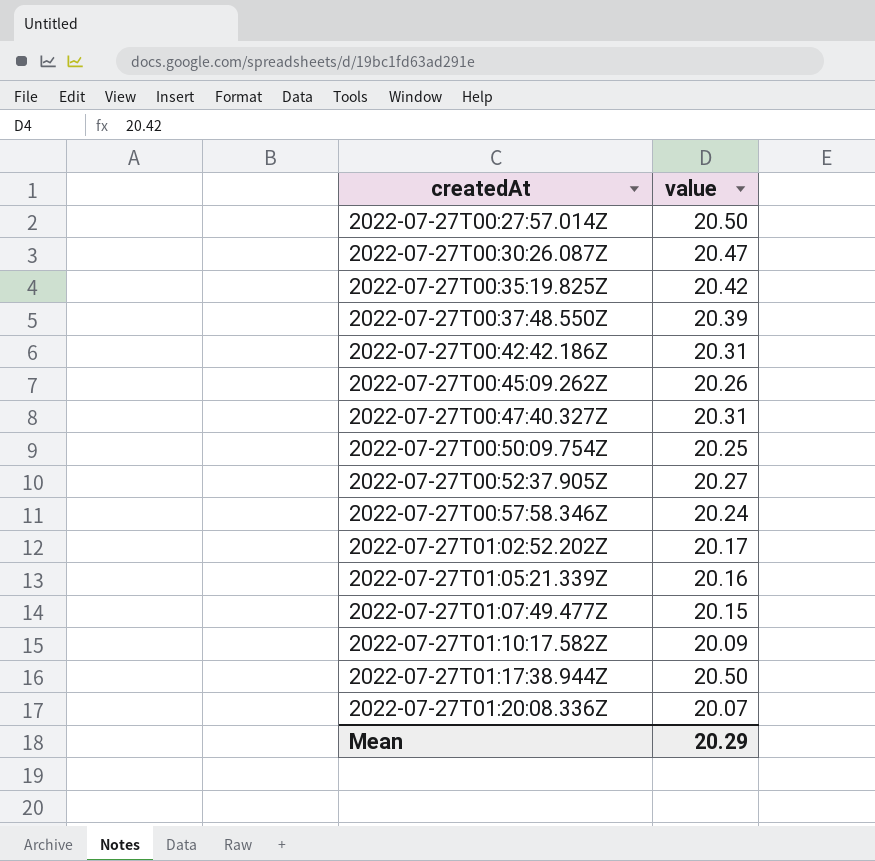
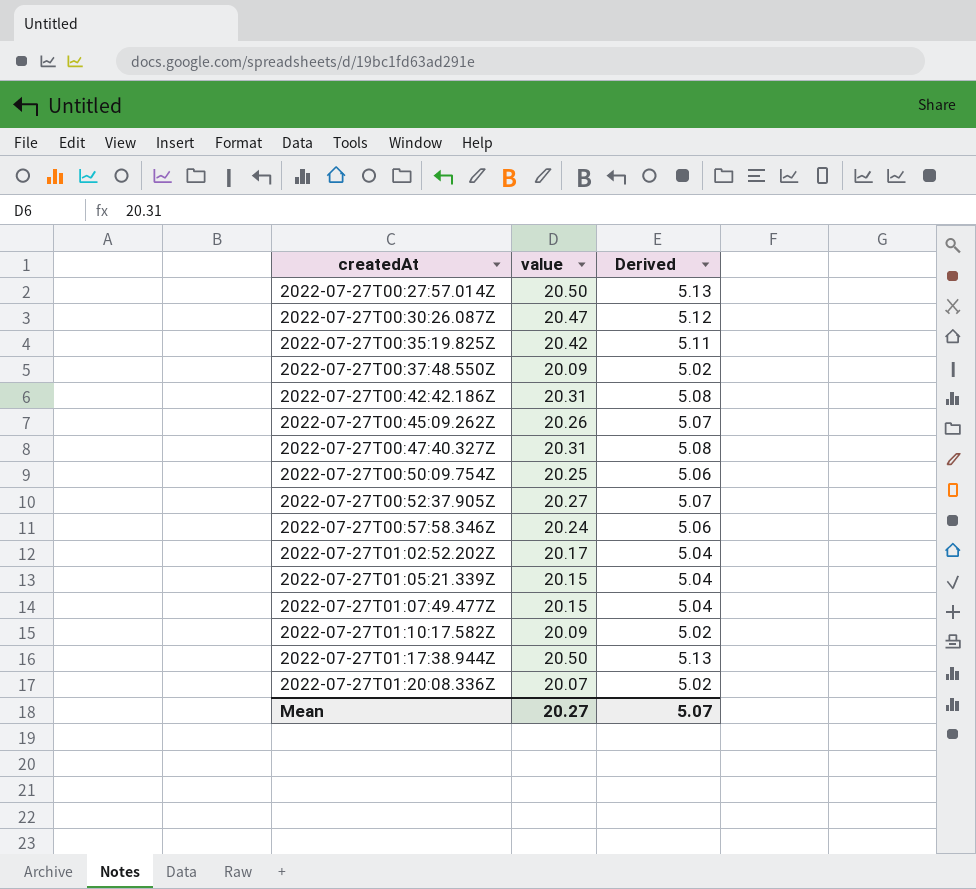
column Derived | formula: none -> [value] * 0.25
2022-07-27T00:37:48.550Z | value: 20.39 -> 20.09
2022-07-27T01:05:21.339Z | value: 20.16 -> 20.15
Mean | value: 20.29 -> 20.27

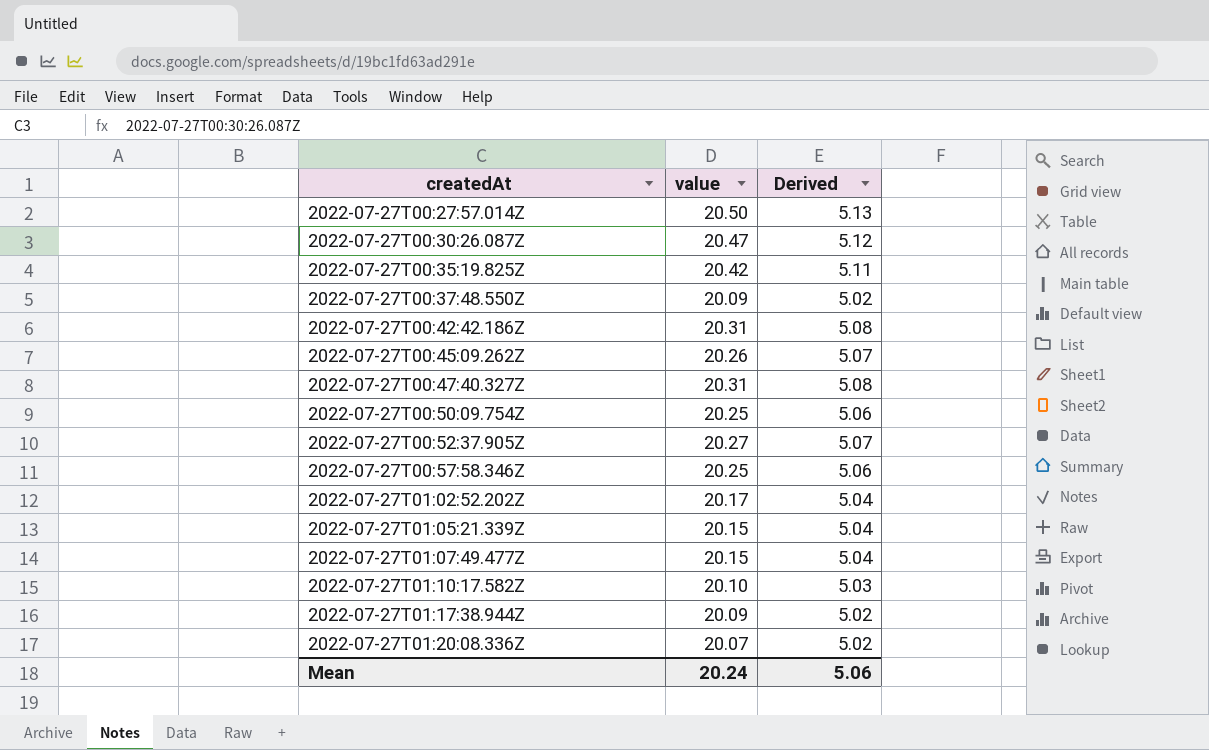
2022-07-27T00:57:58.346Z | value: 20.24 -> 20.25
2022-07-27T01:10:17.582Z | value: 20.09 -> 20.10
2022-07-27T01:10:17.582Z | Derived: 5.02 -> 5.03
2022-07-27T01:17:38.944Z | value: 20.50 -> 20.09
2022-07-27T01:17:38.944Z | Derived: 5.13 -> 5.02
Mean | value: 20.27 -> 20.24
Mean | Derived: 5.07 -> 5.06

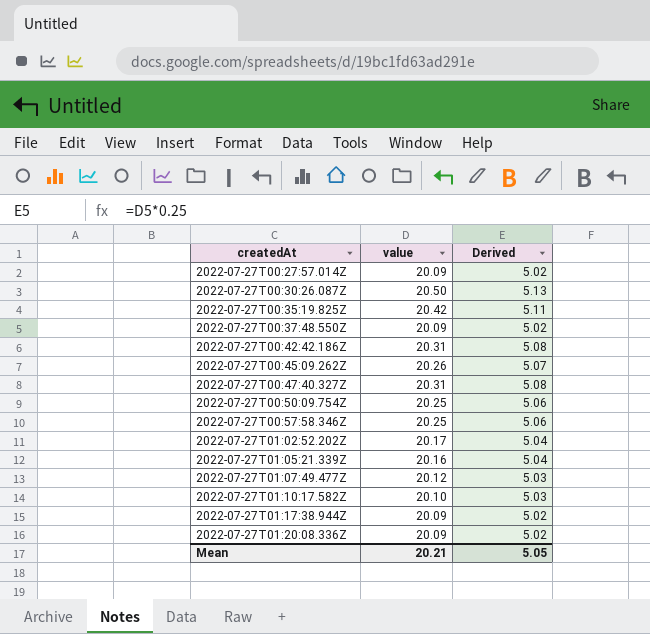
row 2022-07-27T00:52:37.905Z: 20.27 | 5.07 -> none
2022-07-27T00:27:57.014Z | value: 20.50 -> 20.09
2022-07-27T00:27:57.014Z | Derived: 5.13 -> 5.02
2022-07-27T00:30:26.087Z | value: 20.47 -> 20.50
2022-07-27T00:30:26.087Z | Derived: 5.12 -> 5.13
2022-07-27T01:05:21.339Z | value: 20.15 -> 20.16
2022-07-27T01:07:49.477Z | value: 20.15 -> 20.12
2022-07-27T01:07:49.477Z | Derived: 5.04 -> 5.03
2022-07-27T01:20:08.336Z | value: 20.07 -> 20.09
Mean | value: 20.24 -> 20.21
Mean | Derived: 5.06 -> 5.05

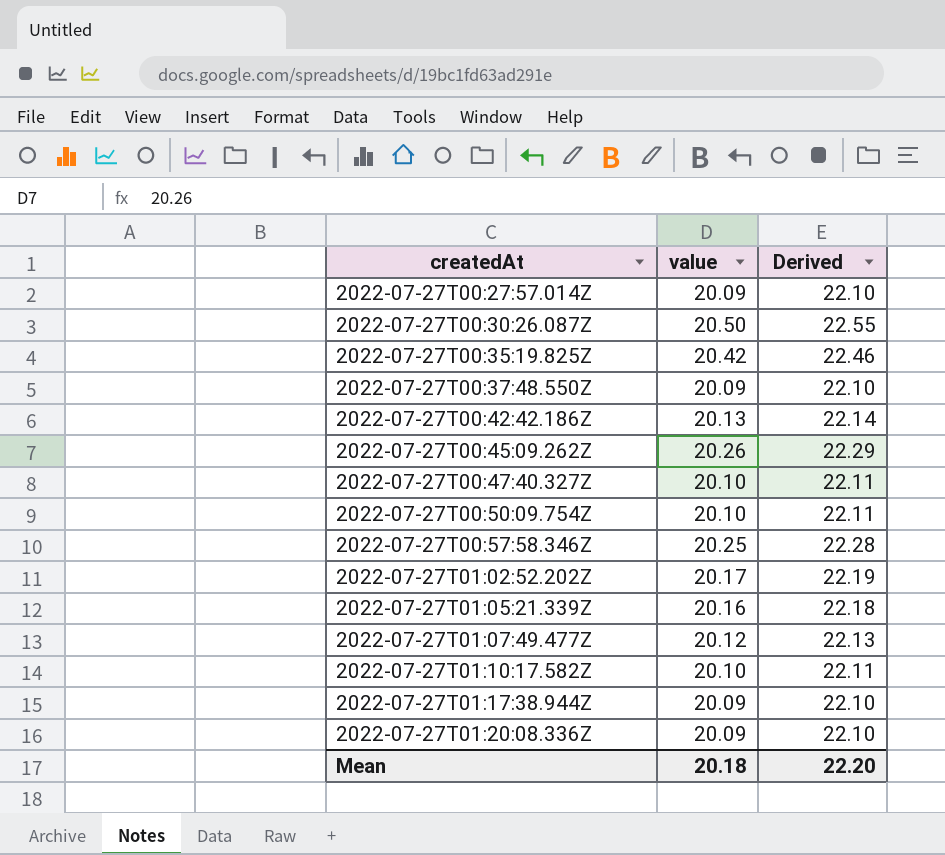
column Derived | formula: [value] * 0.25 -> [value] * 1.1
2022-07-27T00:42:42.186Z | value: 20.31 -> 20.13
2022-07-27T00:47:40.327Z | value: 20.31 -> 20.10
2022-07-27T00:50:09.754Z | value: 20.25 -> 20.10
Mean | value: 20.21 -> 20.18
Mean | Derived: 5.05 -> 22.20

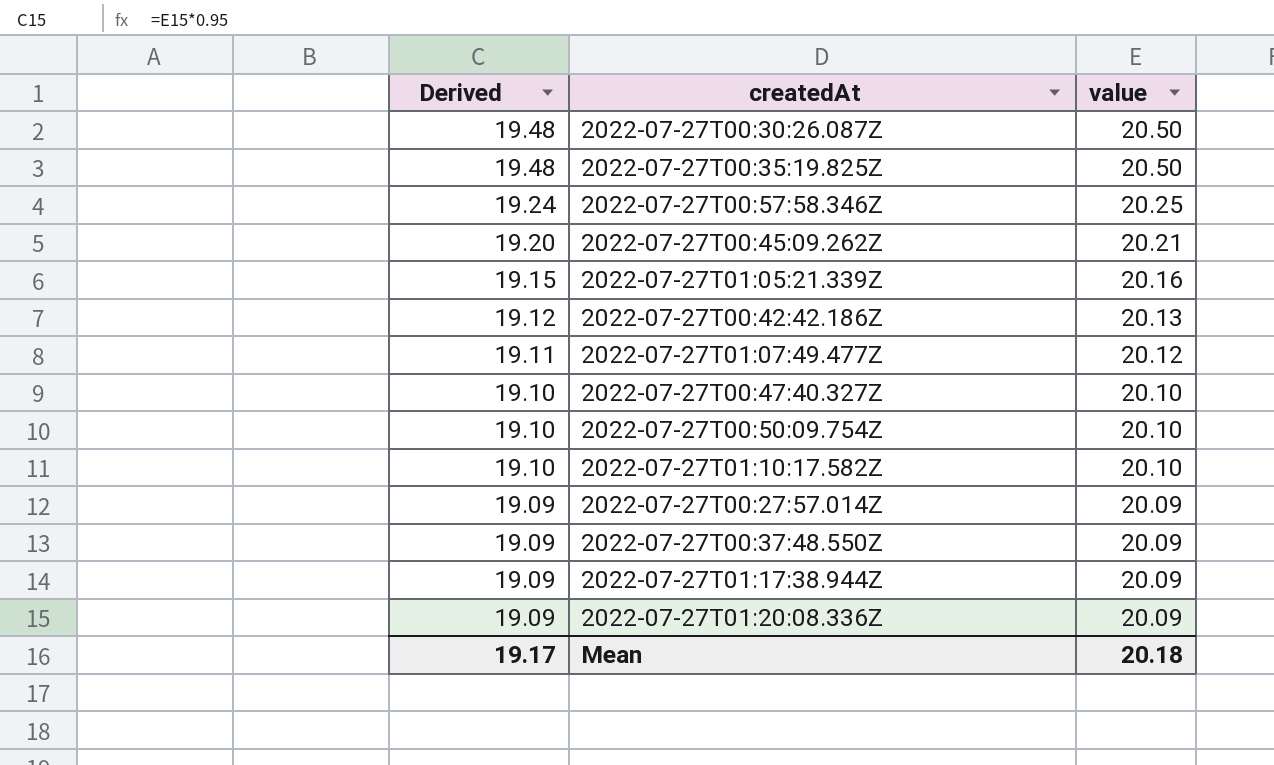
row order: createdAt ascending -> Derived descending
column Derived | formula: [value] * 1.1 -> [value] * 0.95
column Derived | position: 3 -> 1
row 2022-07-27T01:02:52.202Z: 20.17 | 22.19 -> none
2022-07-27T00:35:19.825Z | value: 20.42 -> 20.50
2022-07-27T00:45:09.262Z | value: 20.26 -> 20.21
Mean | Derived: 22.20 -> 19.17

